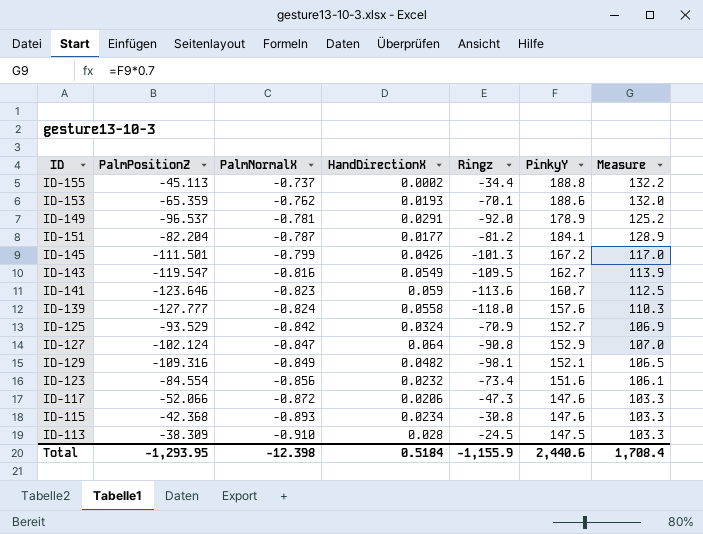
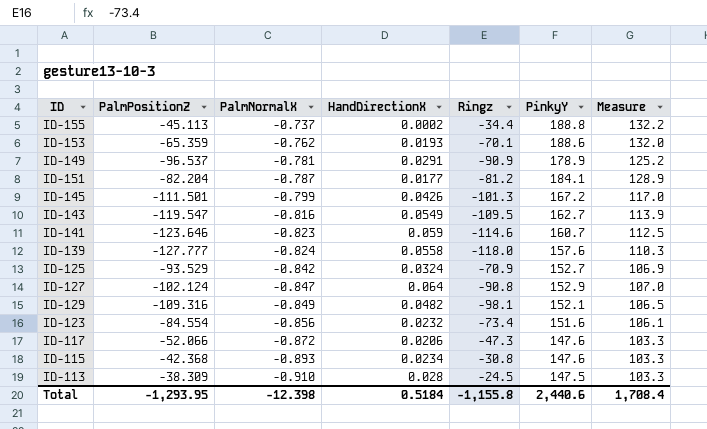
ID-149 | Ringz: -92.0 -> -90.9
ID-141 | Ringz: -113.6 -> -114.6
Total | Ringz: -1,155.9 -> -1,155.8

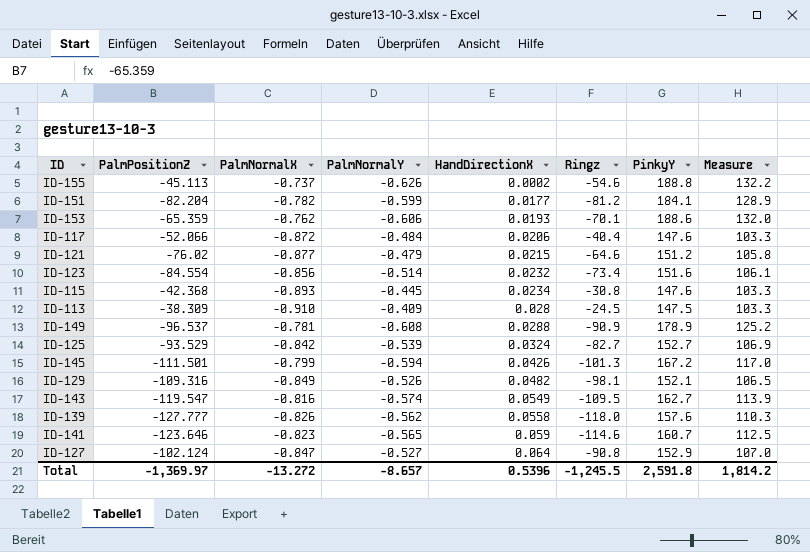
row order: PalmNormalX descending -> HandDirectionX ascending
column PalmNormalY | position: none -> 4
ID-155 | Ringz: -34.4 -> -54.6
ID-151 | PalmNormalX: -0.787 -> -0.782
ID-117 | Ringz: -47.3 -> -40.4
row ID-121: none -> -76.02 | -0.877 | -0.479 | 0.0215 | -64.6 | 151.2 | 105.8
ID-149 | HandDirectionX: 0.0291 -> 0.0288
ID-125 | Ringz: -70.9 -> -82.7
ID-139 | PalmNormalX: -0.824 -> -0.826
Total | PalmPositionZ: -1,293.95 -> -1,369.97
Total | PalmNormalX: -12.398 -> -13.272
Total | HandDirectionX: 0.5184 -> 0.5396
Total | Ringz: -1,155.8 -> -1,245.5
Total | PinkyY: 2,440.6 -> 2,591.8
Total | Measure: 1,708.4 -> 1,814.2

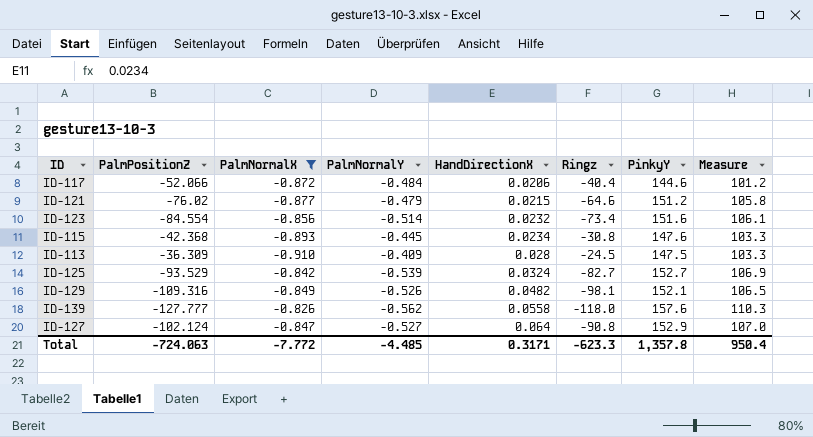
filter: none -> PalmNormalX <= -0.826
ID-117 | PinkyY: 147.6 -> 144.6
ID-117 | Measure: 103.3 -> 101.2
ID-113 | PalmPositionZ: -38.309 -> -36.309
Total | PalmPositionZ: -1,369.97 -> -724.063
Total | PalmNormalX: -13.272 -> -7.772
Total | PalmNormalY: -8.657 -> -4.485
Total | HandDirectionX: 0.5396 -> 0.3171
Total | Ringz: -1,245.5 -> -623.3
Total | PinkyY: 2,591.8 -> 1,357.8
Total | Measure: 1,814.2 -> 950.4

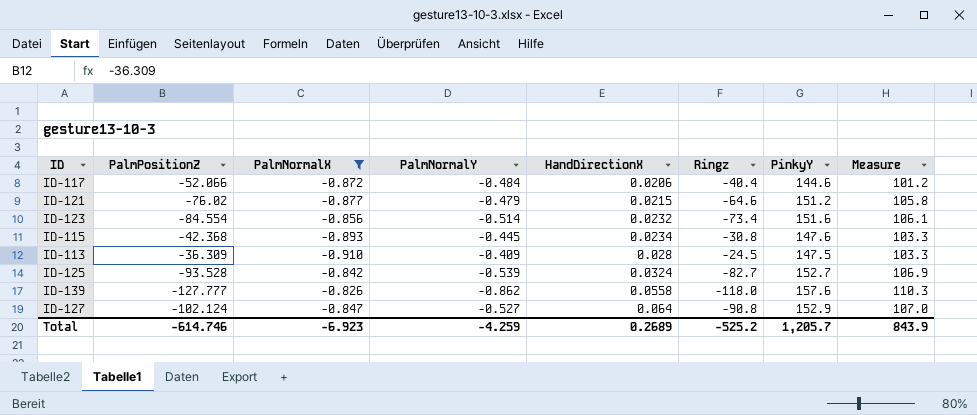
row ID-129: -109.316 | -0.849 | -0.526 | 0.0482 | -98.1 | 152.1 | 106.5 -> none
ID-125 | PalmPositionZ: -93.529 -> -93.528
ID-139 | PalmNormalY: -0.562 -> -0.862
Total | PalmPositionZ: -724.063 -> -614.746
Total | PalmNormalX: -7.772 -> -6.923
Total | PalmNormalY: -4.485 -> -4.259
Total | HandDirectionX: 0.3171 -> 0.2689
Total | Ringz: -623.3 -> -525.2
Total | PinkyY: 1,357.8 -> 1,205.7
Total | Measure: 950.4 -> 843.9

